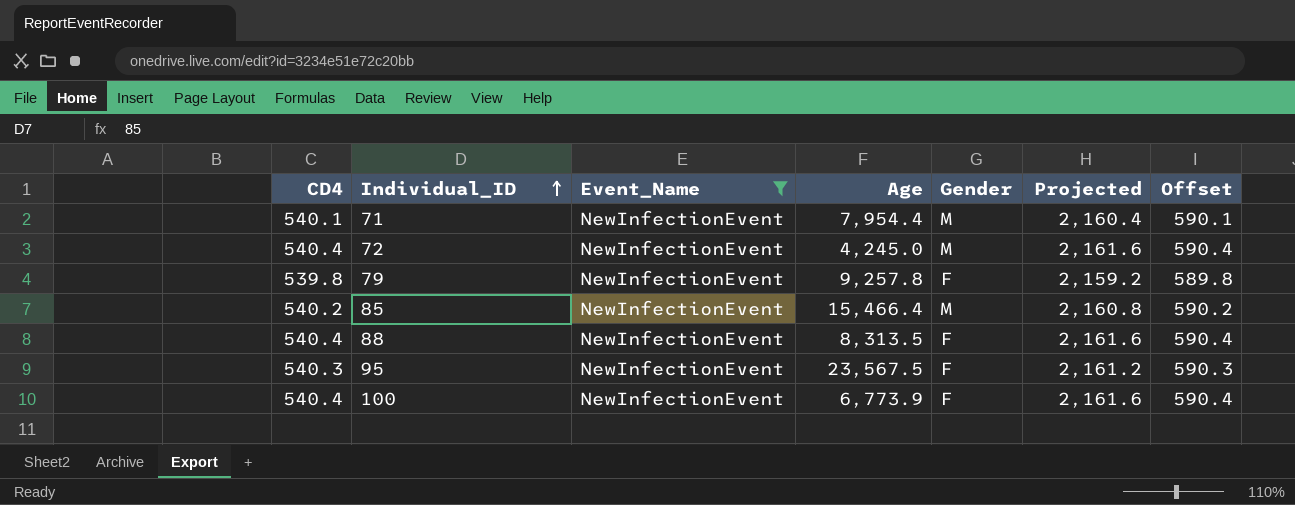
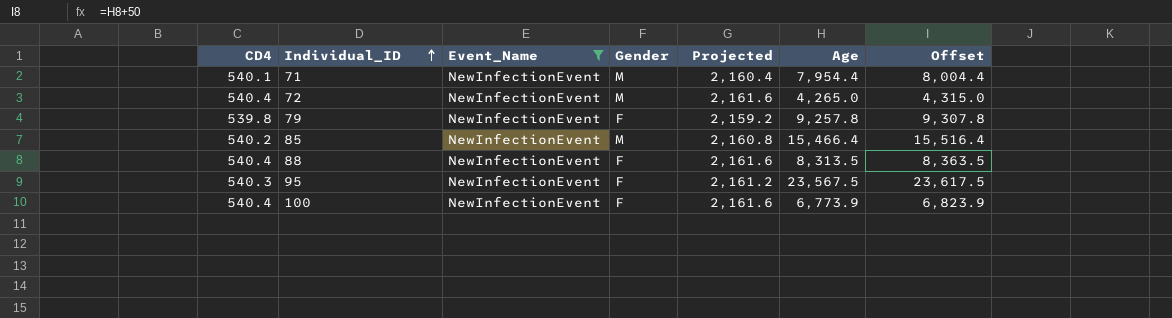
column Age | position: 4 -> 6
column Offset | formula: [CD4] + 50 -> [Age] + 50
72 | Age: 4,245.0 -> 4,265.0

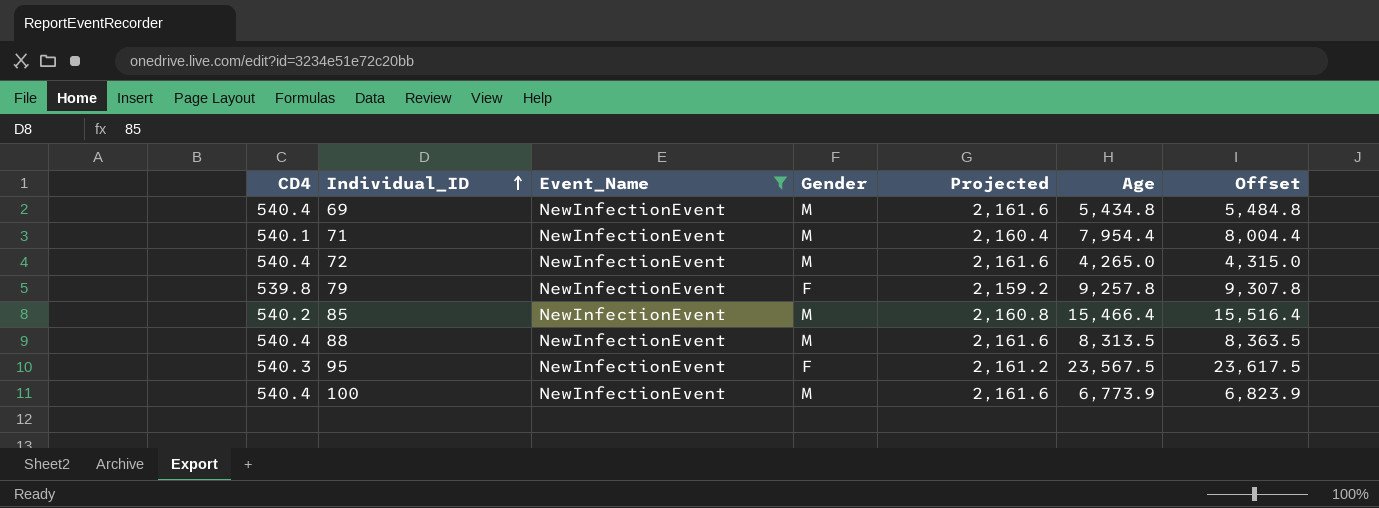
row 69: none -> 540.4 | NewInfectionEvent | M | 2,161.6 | 5,434.8 | 5,484.8
88 | Gender: F -> M
100 | Gender: F -> M

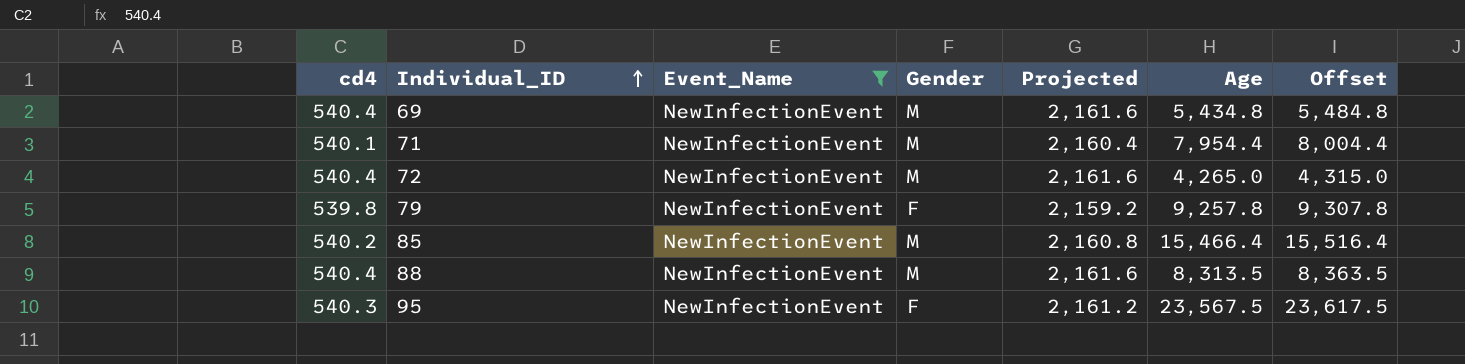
column name: CD4 -> cd4
row 100: 540.4 | NewInfectionEvent | M | 2,161.6 | 6,773.9 | 6,823.9 -> none

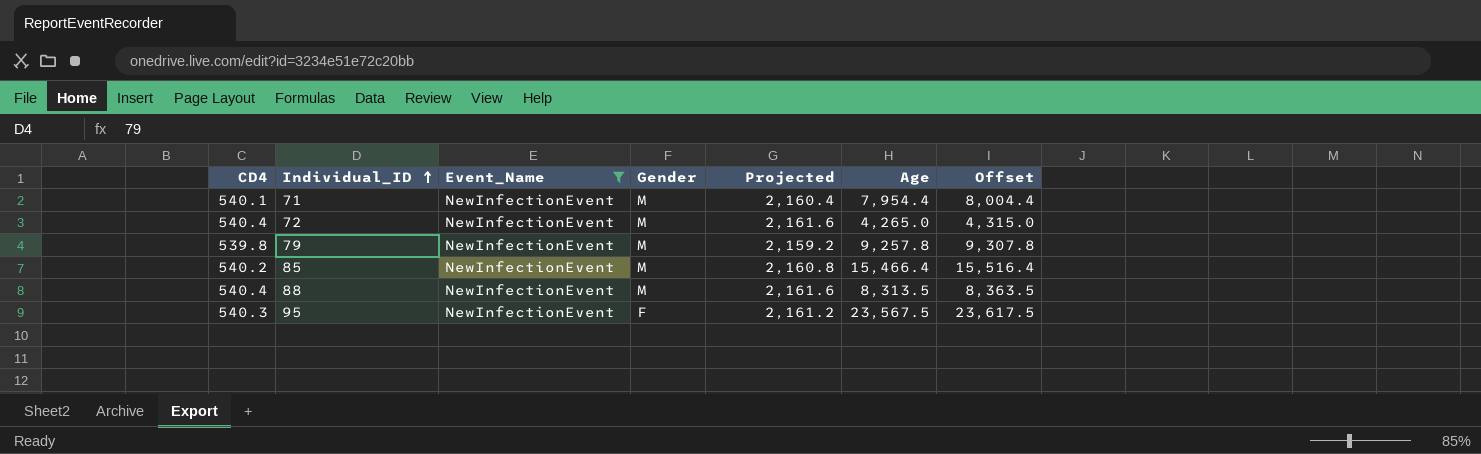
column name: cd4 -> CD4
row 69: 540.4 | NewInfectionEvent | M | 2,161.6 | 5,434.8 | 5,484.8 -> none
79 | Gender: F -> M

